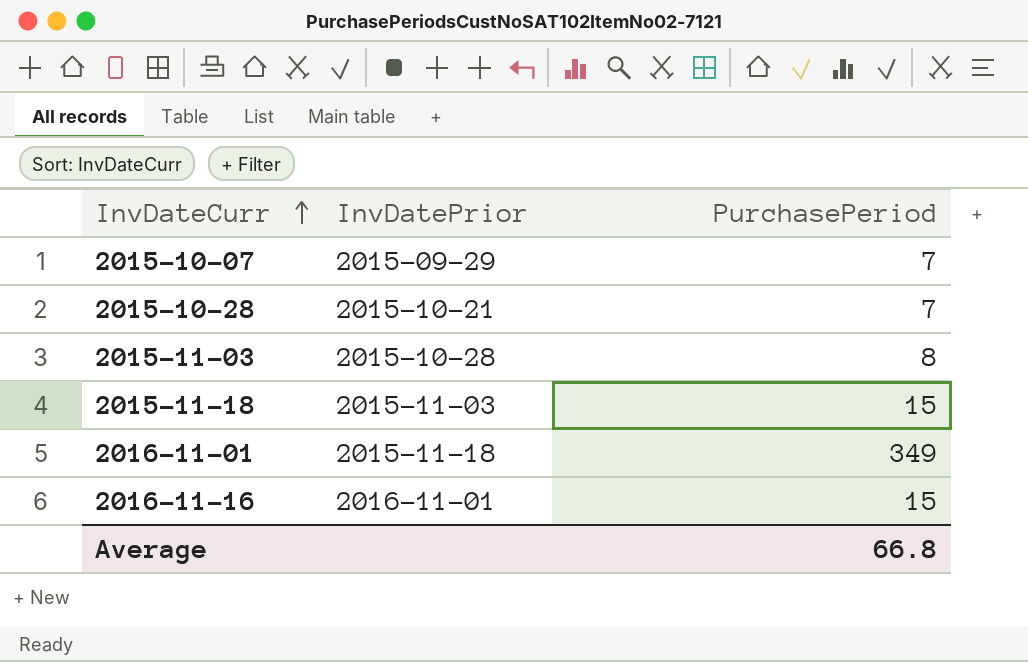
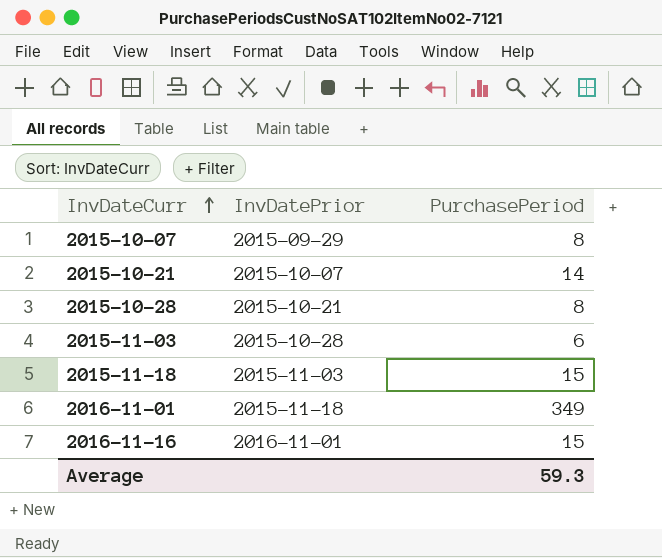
2015-10-07 | PurchasePeriod: 7 -> 8
row 2015-10-21: none -> 2015-10-07 | 14
2015-10-28 | PurchasePeriod: 7 -> 8
2015-11-03 | PurchasePeriod: 8 -> 6
Average | PurchasePeriod: 66.8 -> 59.3

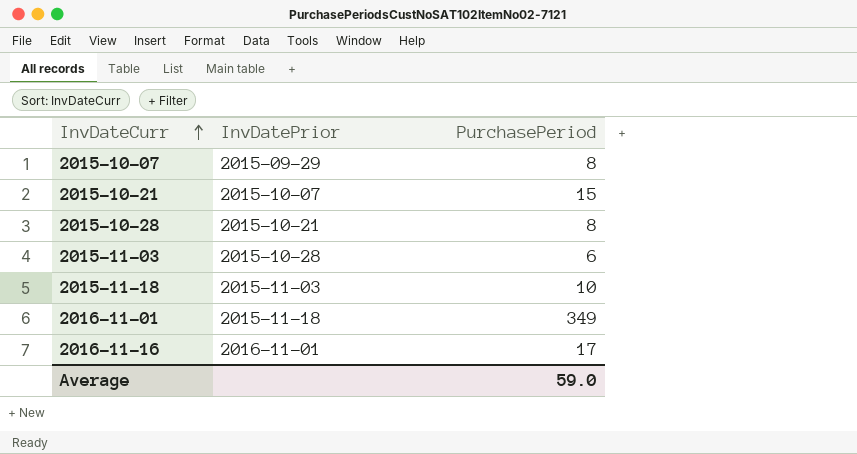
2015-10-21 | PurchasePeriod: 14 -> 15
2015-11-18 | PurchasePeriod: 15 -> 10
2016-11-16 | PurchasePeriod: 15 -> 17
Average | PurchasePeriod: 59.3 -> 59.0

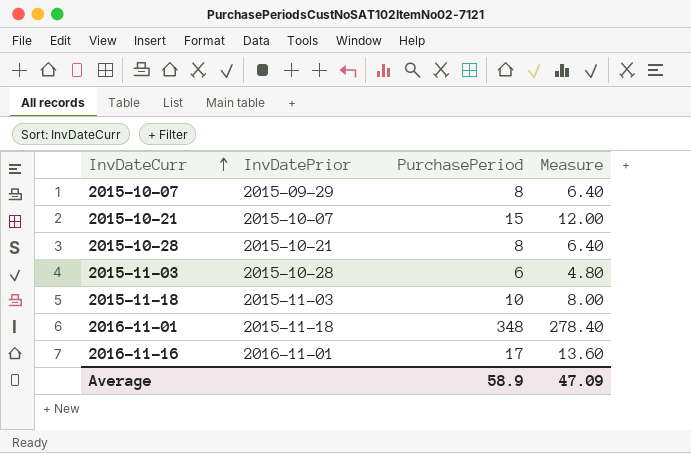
column Measure | formula: none -> [PurchasePeriod] * 0.8
2016-11-01 | PurchasePeriod: 349 -> 348
Average | PurchasePeriod: 59.0 -> 58.9

